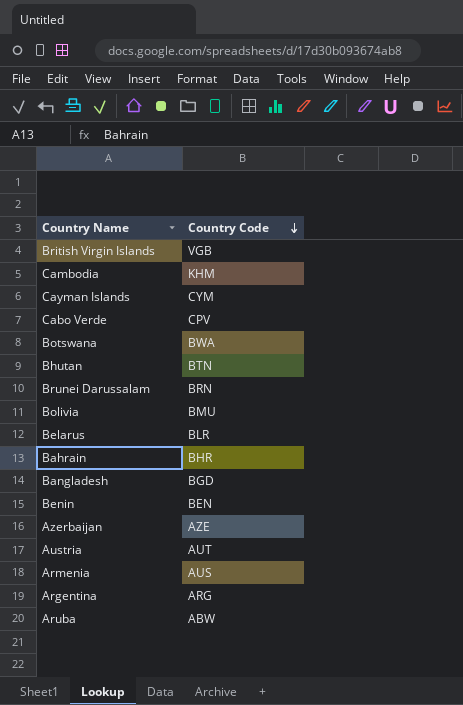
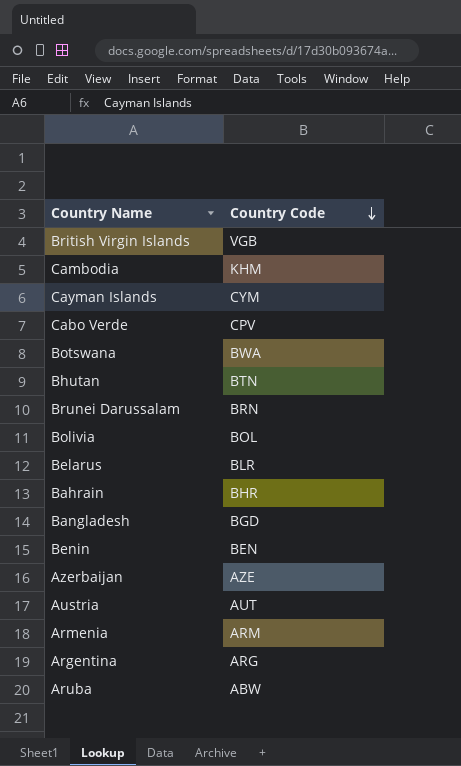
Bolivia | Country Code: BMU -> BOL
Armenia | Country Code: AUS -> ARM

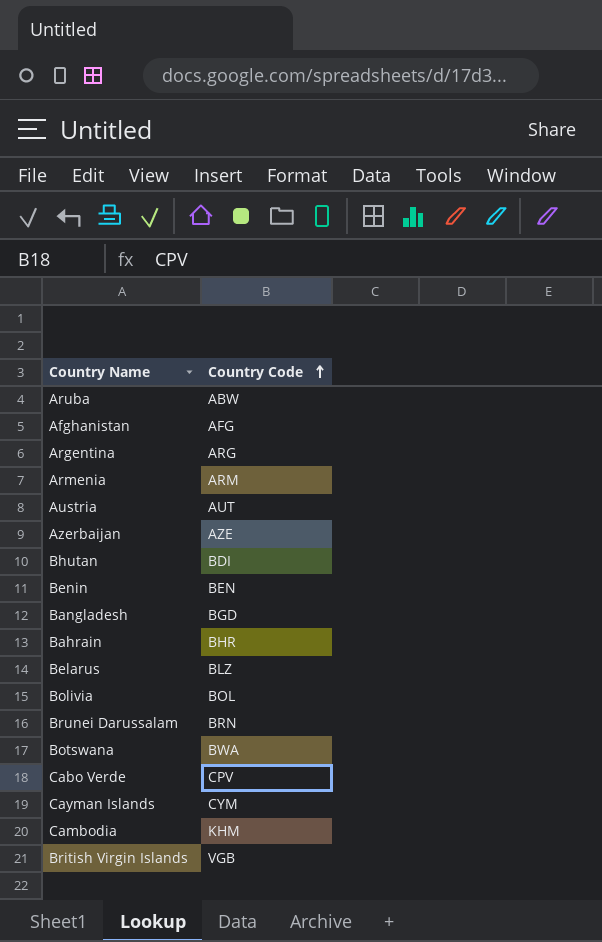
row order: Country Code descending -> Country Code ascending
row Afghanistan: none -> AFG
Bhutan | Country Code: BTN -> BDI
Belarus | Country Code: BLR -> BLZ

